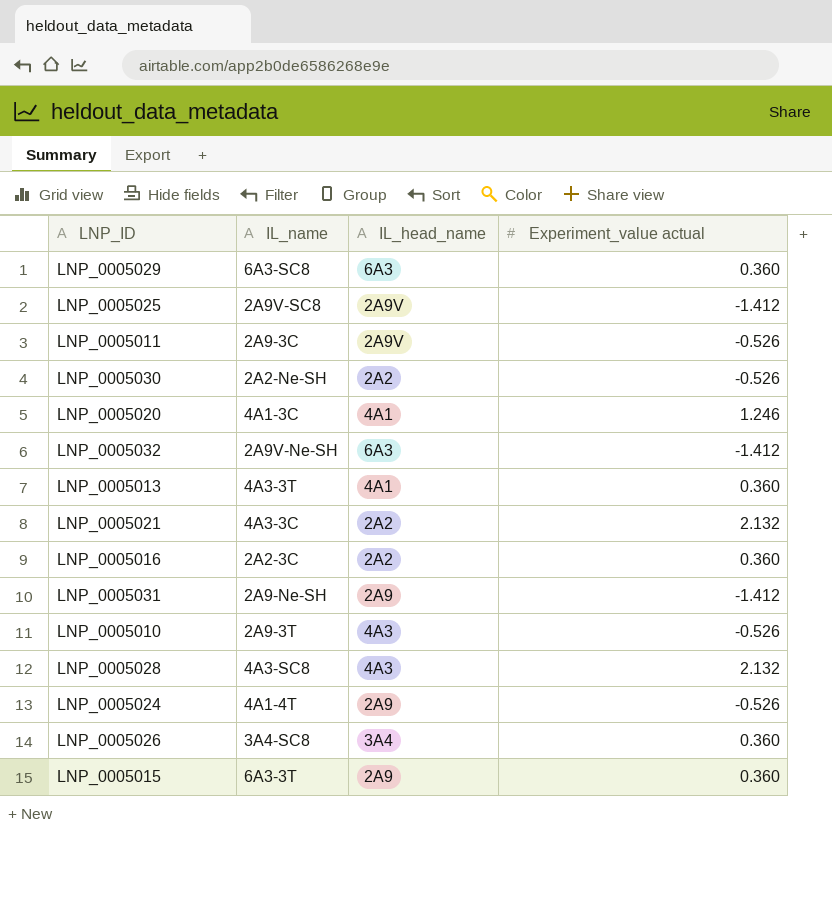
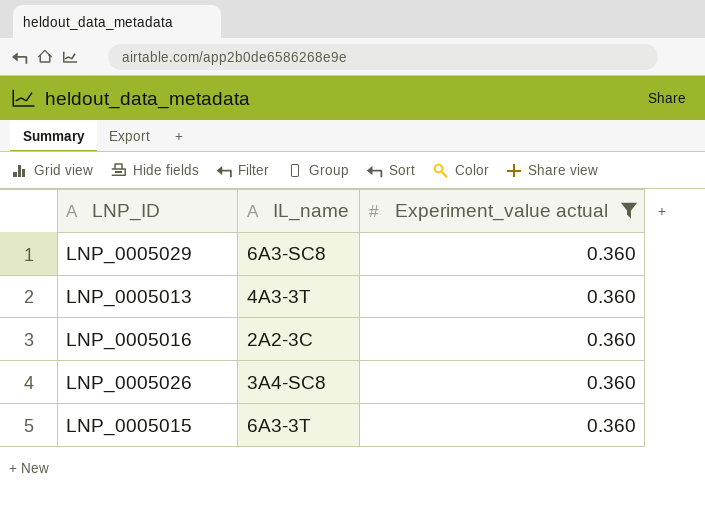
filter: none -> Experiment_value actual = 0.360
column IL_head_name | position: 3 -> none

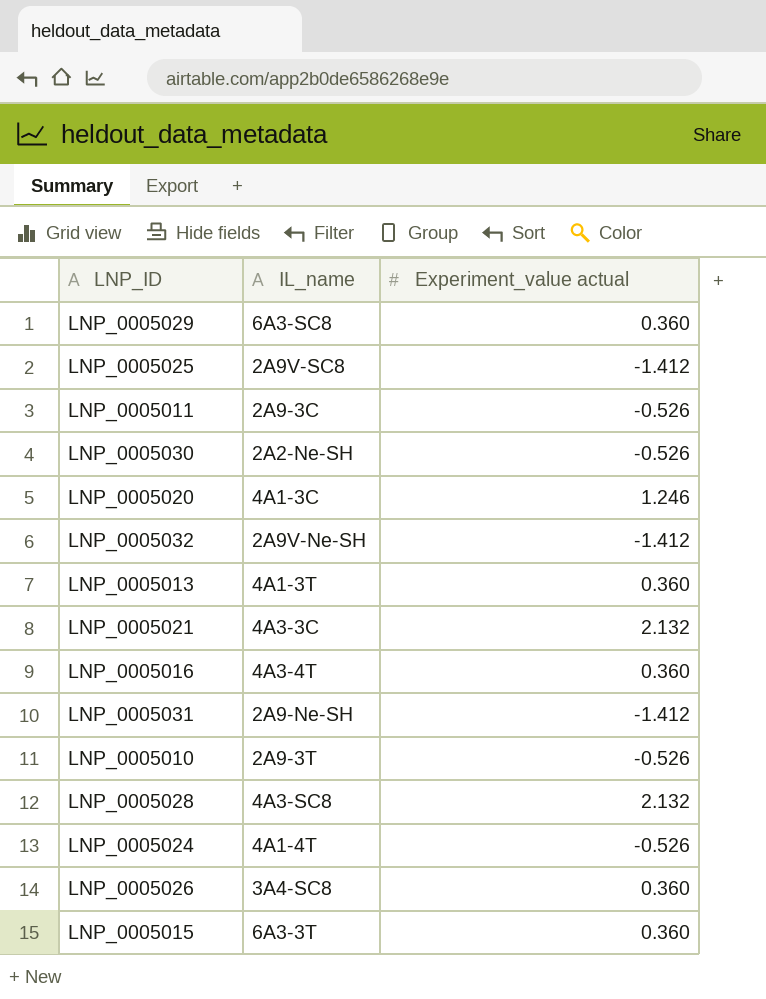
filter: Experiment_value actual = 0.360 -> none
LNP_0005013 | IL_name: 4A3-3T -> 4A1-3T
LNP_0005016 | IL_name: 2A2-3C -> 4A3-4T

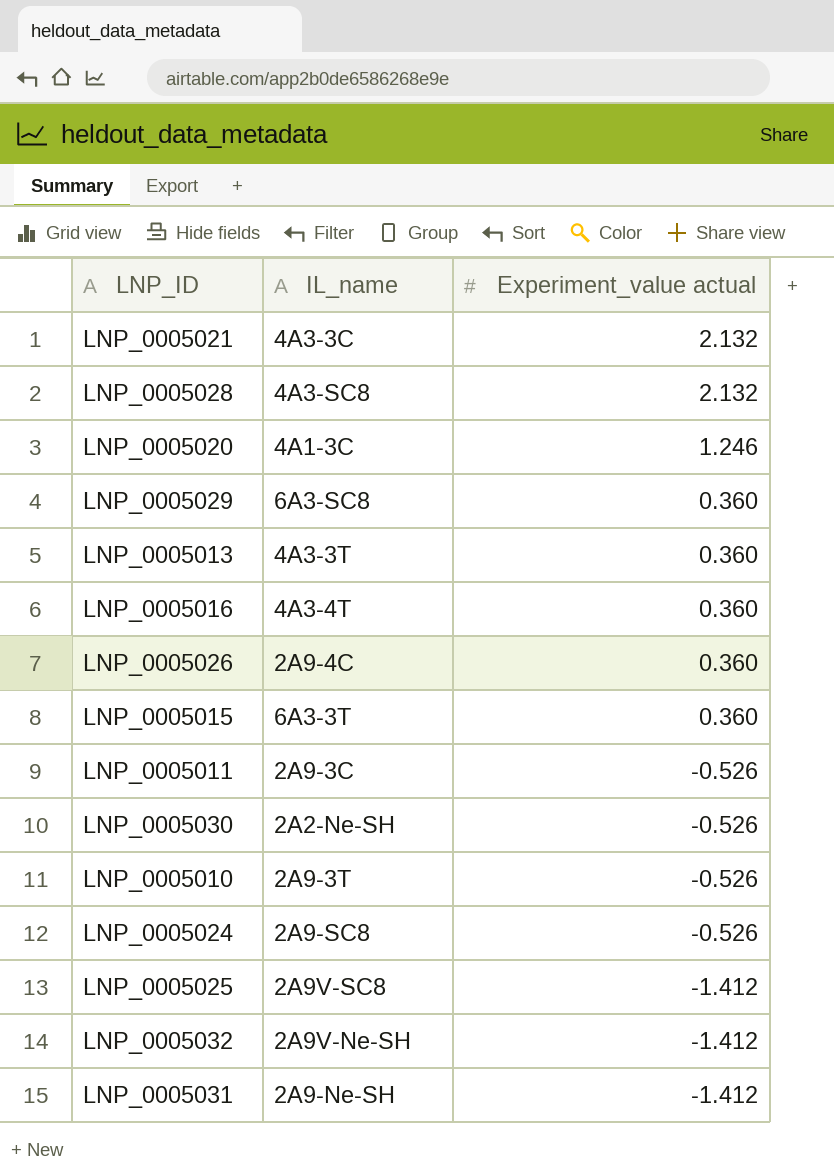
row order: none -> Experiment_value actual descending
LNP_0005013 | IL_name: 4A1-3T -> 4A3-3T
LNP_0005026 | IL_name: 3A4-SC8 -> 2A9-4C
LNP_0005024 | IL_name: 4A1-4T -> 2A9-SC8

